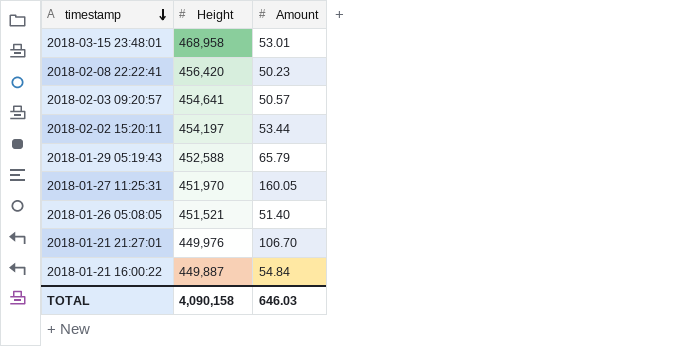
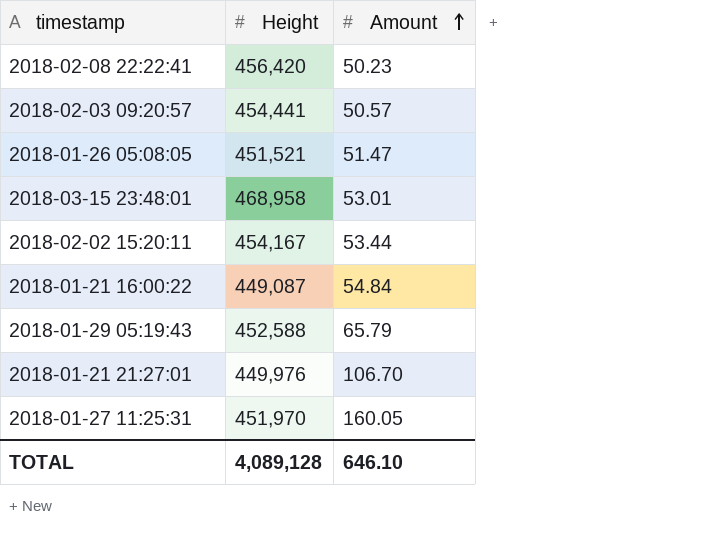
row order: timestamp descending -> Amount ascending
2018-02-03 09:20:57 | Height: 454,641 -> 454,441
2018-01-26 05:08:05 | Amount: 51.40 -> 51.47
2018-02-02 15:20:11 | Height: 454,197 -> 454,167
2018-01-21 16:00:22 | Height: 449,887 -> 449,087
TOTAL | Height: 4,090,158 -> 4,089,128
TOTAL | Amount: 646.03 -> 646.10

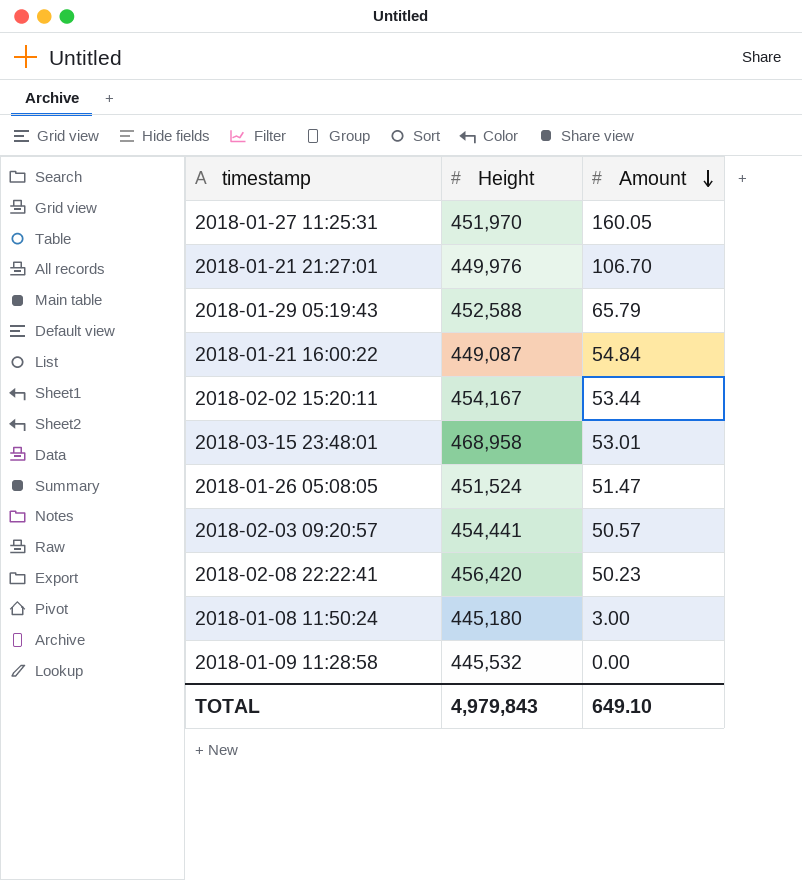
row order: Amount ascending -> Amount descending
2018-01-26 05:08:05 | Height: 451,521 -> 451,524
row 2018-01-08 11:50:24: none -> 445,180 | 3.00
row 2018-01-09 11:28:58: none -> 445,532 | 0.00
TOTAL | Height: 4,089,128 -> 4,979,843
TOTAL | Amount: 646.10 -> 649.10

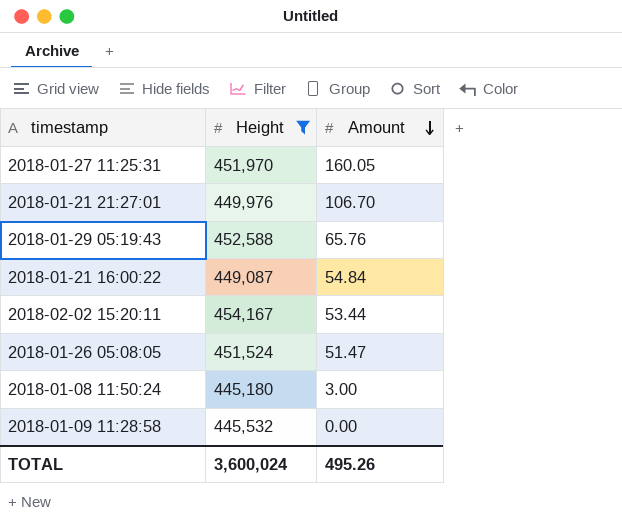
filter: none -> Height <= 454,167
2018-01-29 05:19:43 | Amount: 65.79 -> 65.76
TOTAL | Height: 4,979,843 -> 3,600,024
TOTAL | Amount: 649.10 -> 495.26

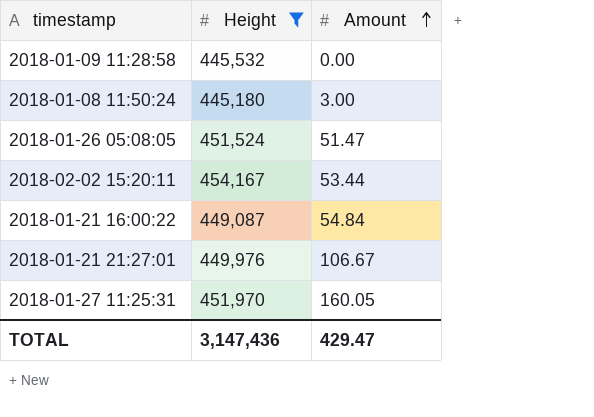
row order: Amount descending -> Amount ascending
row 2018-01-29 05:19:43: 452,588 | 65.76 -> none
2018-01-21 21:27:01 | Amount: 106.70 -> 106.67
TOTAL | Height: 3,600,024 -> 3,147,436
TOTAL | Amount: 495.26 -> 429.47

